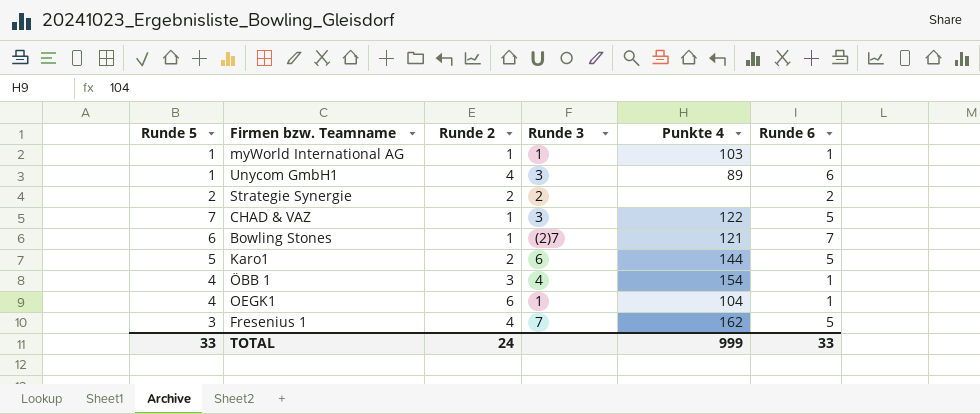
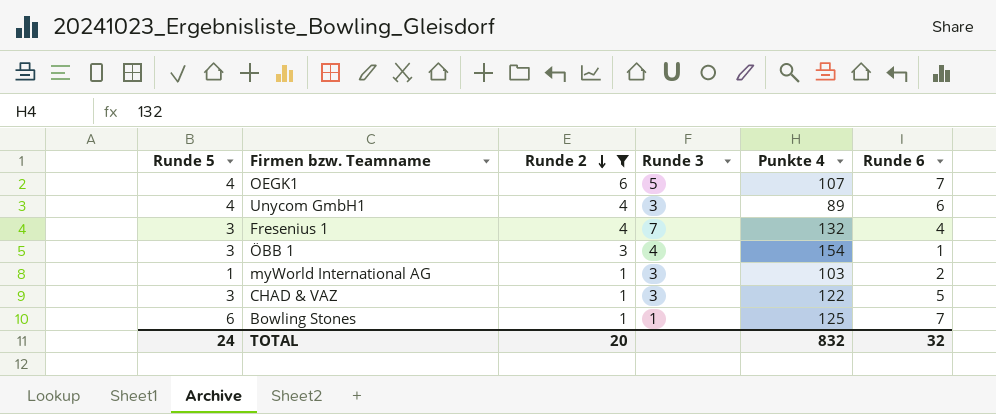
filter: none -> Runde 2 != 2
row order: none -> Runde 2 descending
OEGK1 | Runde 3: 1 -> 5
OEGK1 | Punkte 4: 104 -> 107
OEGK1 | Runde 6: 1 -> 7
Unycom GmbH1 | Runde 5: 1 -> 4
Fresenius 1 | Punkte 4: 162 -> 132
Fresenius 1 | Runde 6: 5 -> 4
ÖBB 1 | Runde 5: 4 -> 3
myWorld International AG | Runde 3: 1 -> 3
myWorld International AG | Runde 6: 1 -> 2
CHAD & VAZ | Runde 5: 7 -> 3
Bowling Stones | Runde 3: (2)7 -> 1
Bowling Stones | Punkte 4: 121 -> 125
TOTAL | Runde 5: 33 -> 24
TOTAL | Runde 2: 24 -> 20
TOTAL | Punkte 4: 999 -> 832
TOTAL | Runde 6: 33 -> 32

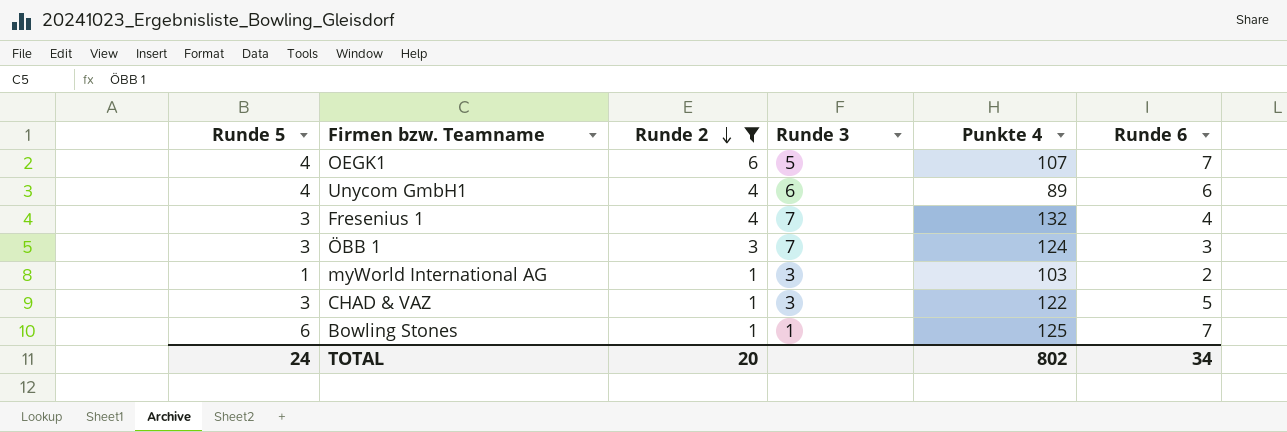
Unycom GmbH1 | Runde 3: 3 -> 6
ÖBB 1 | Runde 3: 4 -> 7
ÖBB 1 | Punkte 4: 154 -> 124
ÖBB 1 | Runde 6: 1 -> 3
TOTAL | Punkte 4: 832 -> 802
TOTAL | Runde 6: 32 -> 34

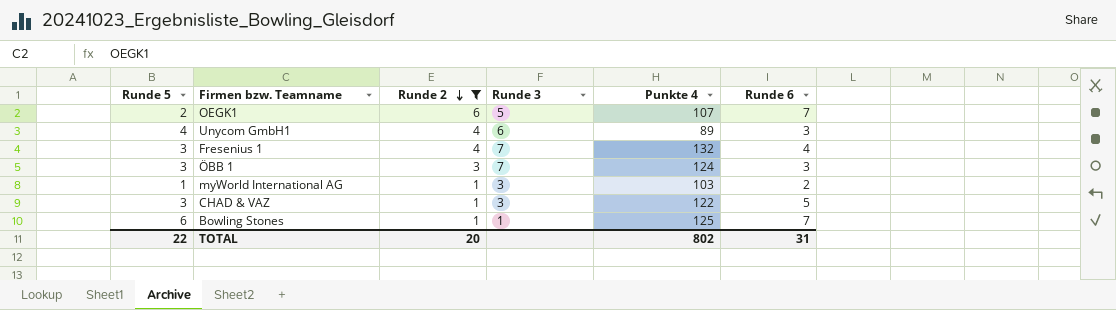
OEGK1 | Runde 5: 4 -> 2
Unycom GmbH1 | Runde 6: 6 -> 3
TOTAL | Runde 5: 24 -> 22
TOTAL | Runde 6: 34 -> 31

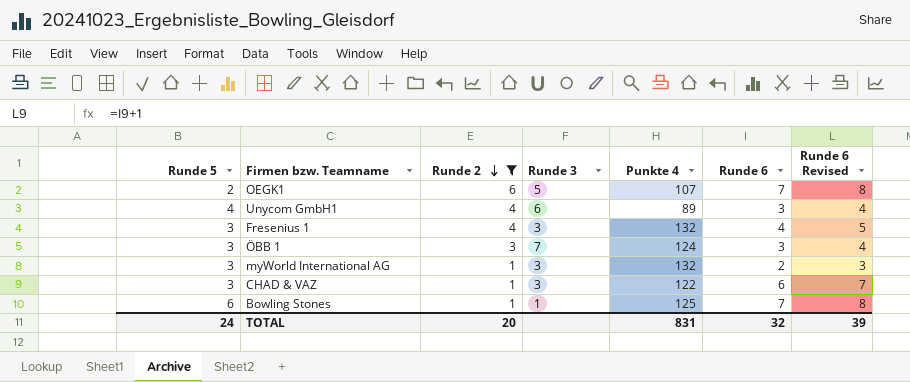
column Runde 6 Revised | formula: none -> [Runde 6] + 1
Fresenius 1 | Runde 3: 7 -> 3
myWorld International AG | Runde 5: 1 -> 3
myWorld International AG | Punkte 4: 103 -> 132
CHAD & VAZ | Runde 6: 5 -> 6
TOTAL | Runde 5: 22 -> 24
TOTAL | Punkte 4: 802 -> 831
TOTAL | Runde 6: 31 -> 32

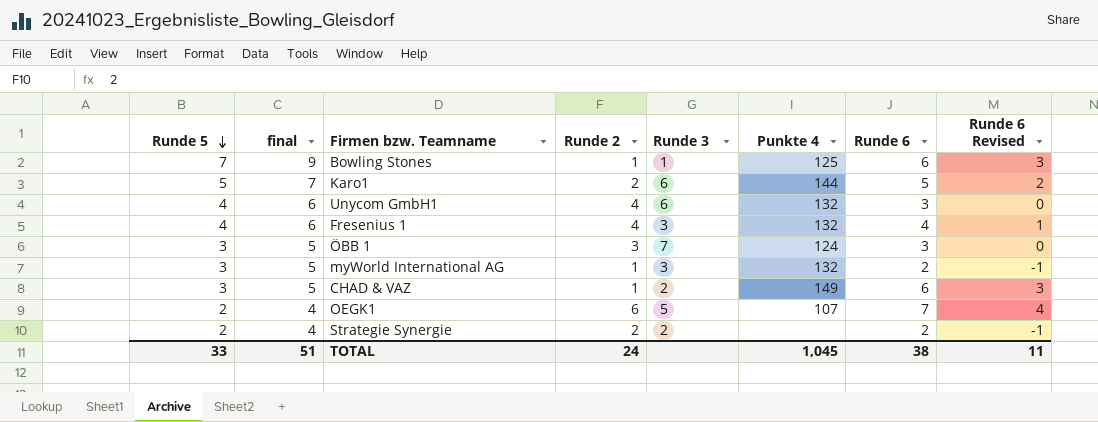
filter: Runde 2 != 2 -> none
row order: Runde 2 descending -> Runde 5 descending
column final | formula: none -> [Runde 5] + 2
column Runde 6 Revised | formula: [Runde 6] + 1 -> [Runde 6] - 3
Bowling Stones | Runde 5: 6 -> 7
Bowling Stones | Runde 6: 7 -> 6
Unycom GmbH1 | Punkte 4: 89 -> 132
Fresenius 1 | Runde 5: 3 -> 4
CHAD & VAZ | Runde 3: 3 -> 2
CHAD & VAZ | Punkte 4: 122 -> 149
TOTAL | Runde 5: 24 -> 33
TOTAL | Runde 2: 20 -> 24
TOTAL | Punkte 4: 831 -> 1,045
TOTAL | Runde 6: 32 -> 38
TOTAL | Runde 6 Revised: 39 -> 11

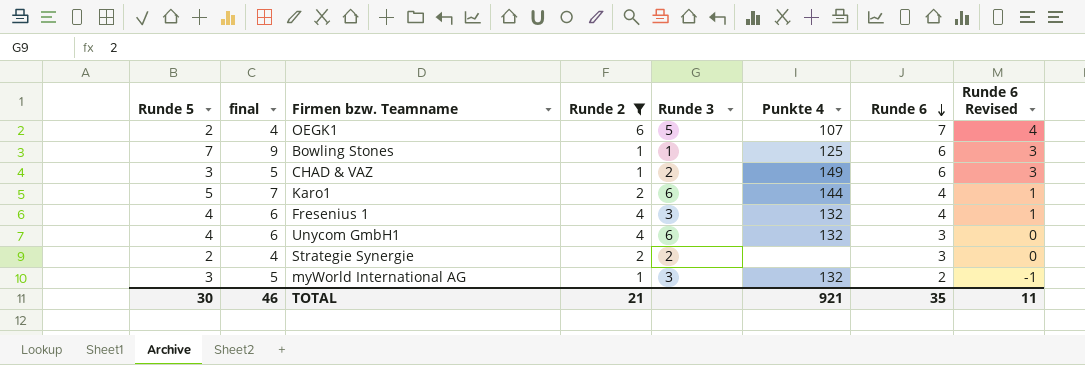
filter: none -> Runde 2 != 3
row order: Runde 5 descending -> Runde 6 descending
Karo1 | Runde 6: 5 -> 4
Karo1 | Runde 6 Revised: 2 -> 1
Strategie Synergie | Runde 6: 2 -> 3
Strategie Synergie | Runde 6 Revised: -1 -> 0
TOTAL | Runde 5: 33 -> 30
TOTAL | final: 51 -> 46
TOTAL | Runde 2: 24 -> 21
TOTAL | Punkte 4: 1,045 -> 921
TOTAL | Runde 6: 38 -> 35

